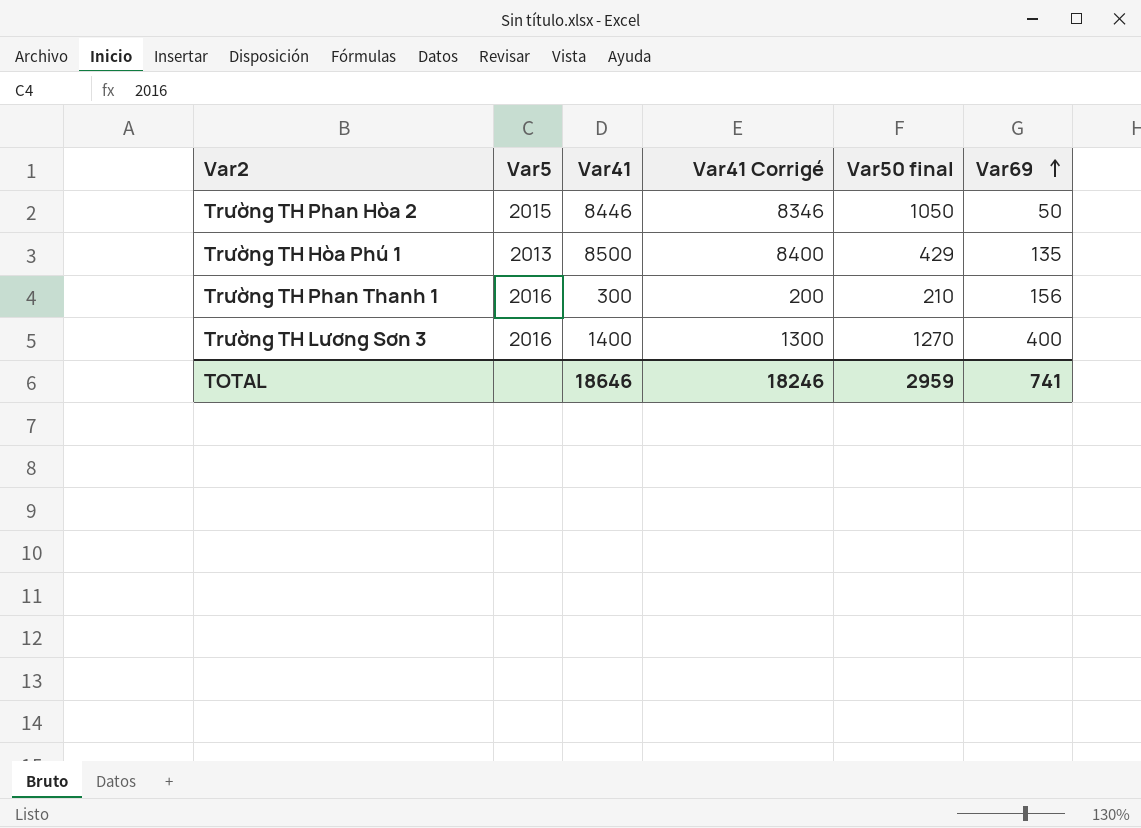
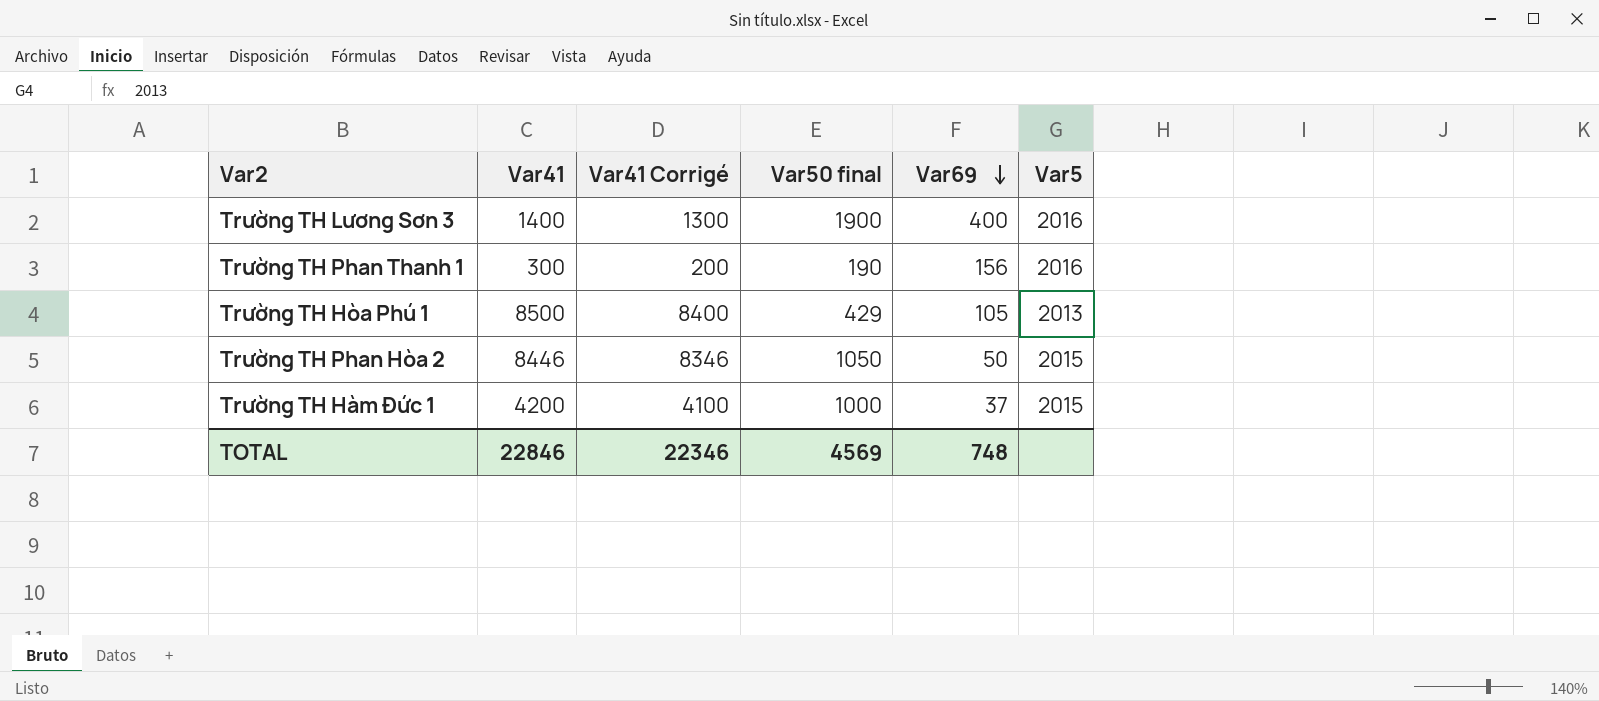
row order: Var69 ascending -> Var69 descending
column Var5 | position: 2 -> 6
Trường TH Lương Sơn 3 | Var50 final: 1270 -> 1900
Trường TH Phan Thanh 1 | Var50 final: 210 -> 190
Trường TH Hòa Phú 1 | Var69: 135 -> 105
row Trường TH Hàm Đức 1: none -> 4200 | 4100 | 1000 | 37 | 2015
TOTAL | Var41: 18646 -> 22846
TOTAL | Var41 Corrigé: 18246 -> 22346
TOTAL | Var50 final: 2959 -> 4569
TOTAL | Var69: 741 -> 748

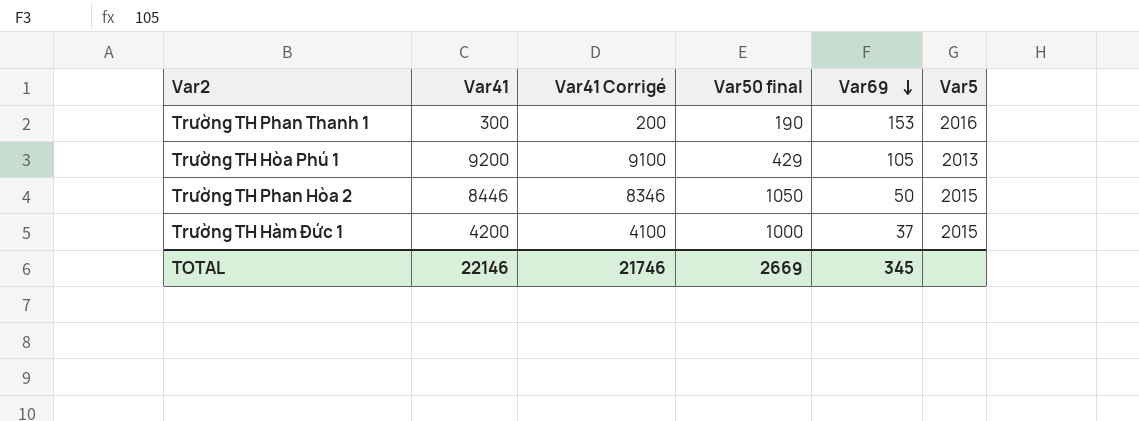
row Trường TH Lương Sơn 3: 1400 | 1300 | 1900 | 400 | 2016 -> none
Trường TH Phan Thanh 1 | Var69: 156 -> 153
Trường TH Hòa Phú 1 | Var41: 8500 -> 9200
Trường TH Hòa Phú 1 | Var41 Corrigé: 8400 -> 9100
TOTAL | Var41: 22846 -> 22146
TOTAL | Var41 Corrigé: 22346 -> 21746
TOTAL | Var50 final: 4569 -> 2669
TOTAL | Var69: 748 -> 345

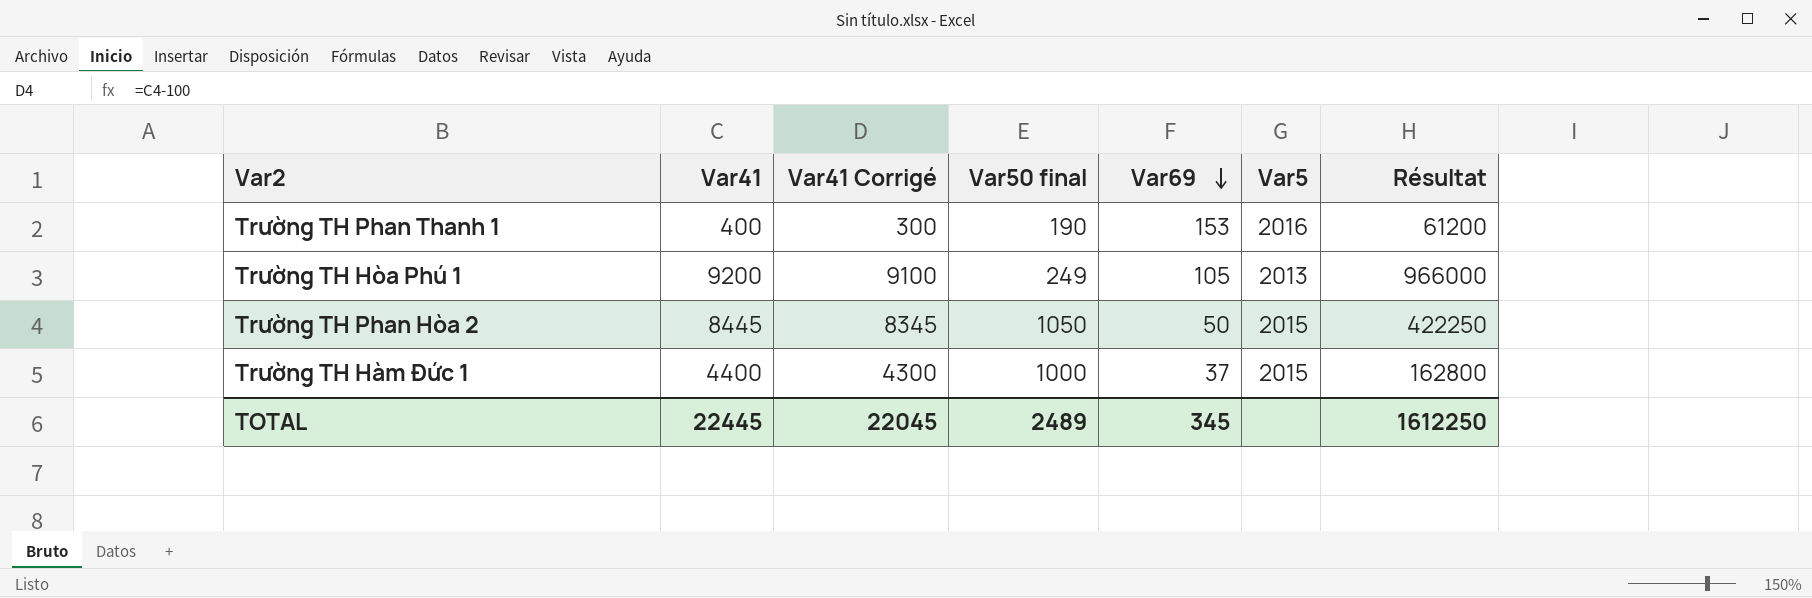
column Résultat | formula: none -> [Var41] * [Var69]
Trường TH Phan Thanh 1 | Var41: 300 -> 400
Trường TH Phan Thanh 1 | Var41 Corrigé: 200 -> 300
Trường TH Hòa Phú 1 | Var50 final: 429 -> 249
Trường TH Phan Hòa 2 | Var41: 8446 -> 8445
Trường TH Phan Hòa 2 | Var41 Corrigé: 8346 -> 8345
Trường TH Hàm Đức 1 | Var41: 4200 -> 4400
Trường TH Hàm Đức 1 | Var41 Corrigé: 4100 -> 4300
TOTAL | Var41: 22146 -> 22445
TOTAL | Var41 Corrigé: 21746 -> 22045
TOTAL | Var50 final: 2669 -> 2489

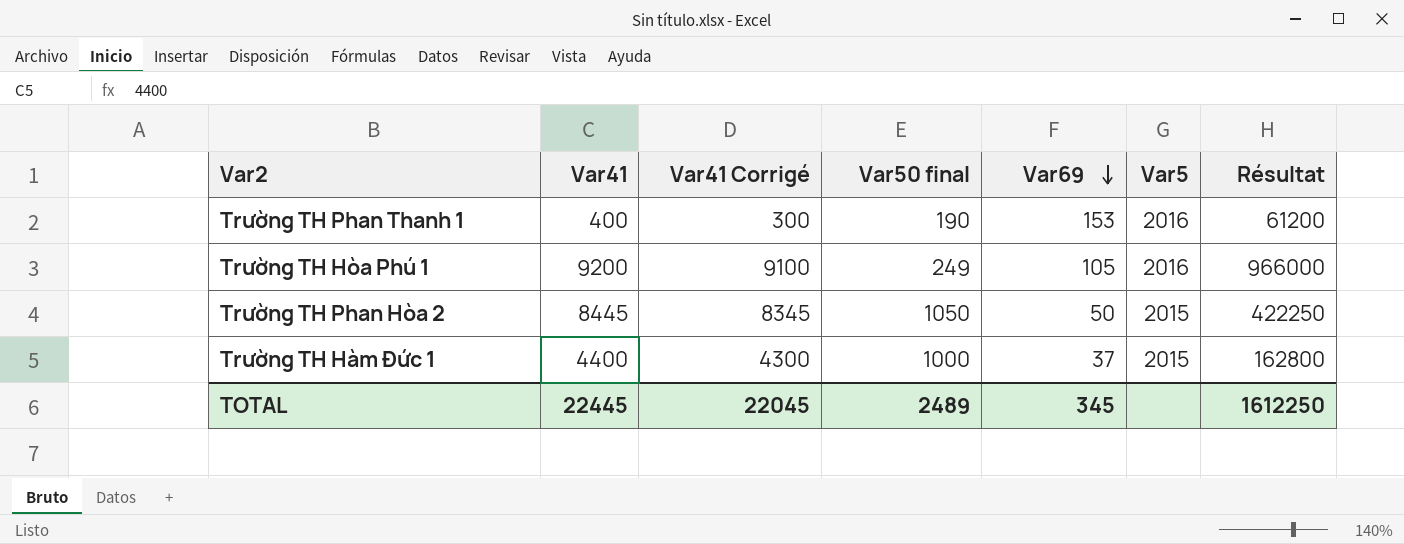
Trường TH Hòa Phú 1 | Var5: 2013 -> 2016

